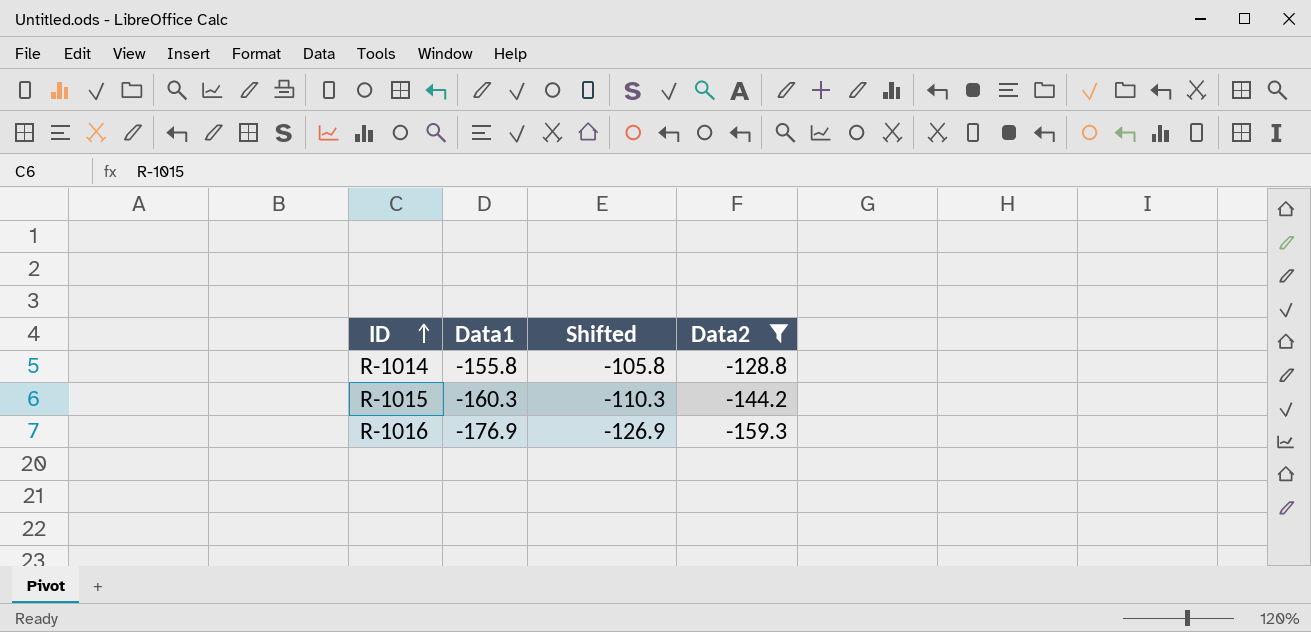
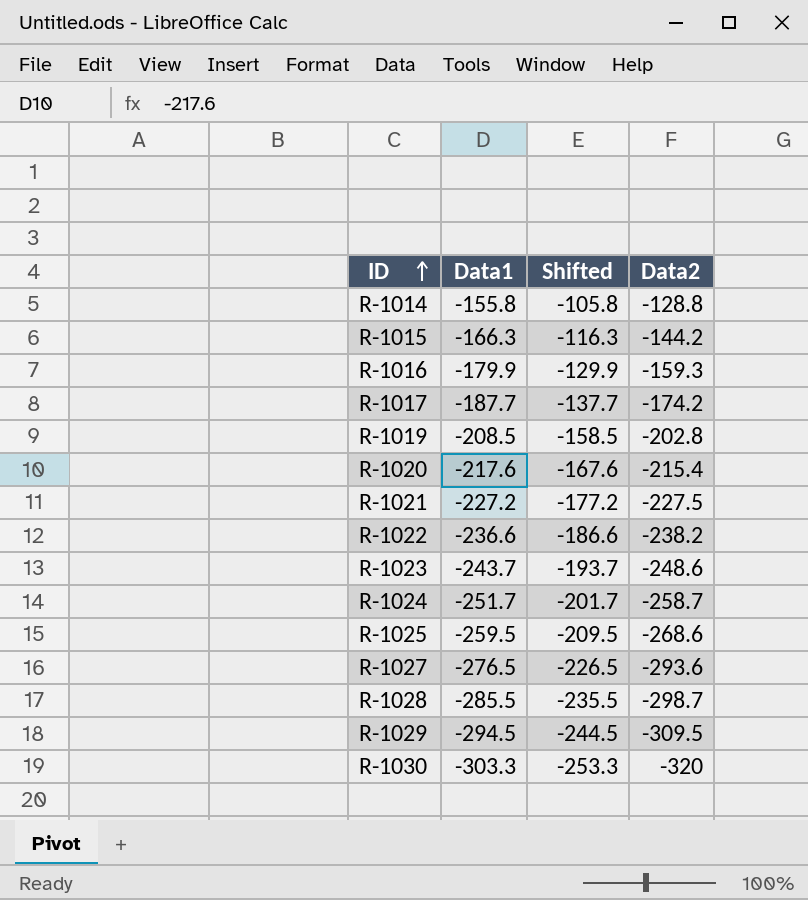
filter: Data2 >= -159.3 -> none
R-1015 | Data1: -160.3 -> -166.3
R-1015 | Shifted: -110.3 -> -116.3
R-1016 | Data1: -176.9 -> -179.9
R-1016 | Shifted: -126.9 -> -129.9

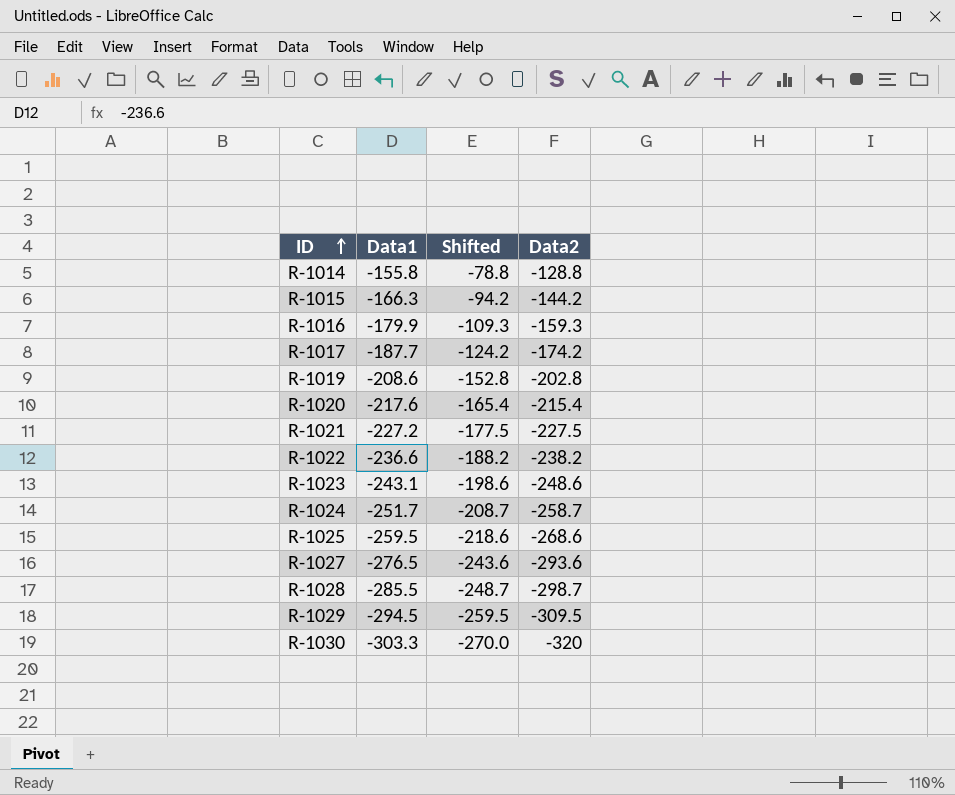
column Shifted | formula: [Data1] + 50 -> [Data2] + 50
R-1019 | Data1: -208.5 -> -208.6
R-1023 | Data1: -243.7 -> -243.1

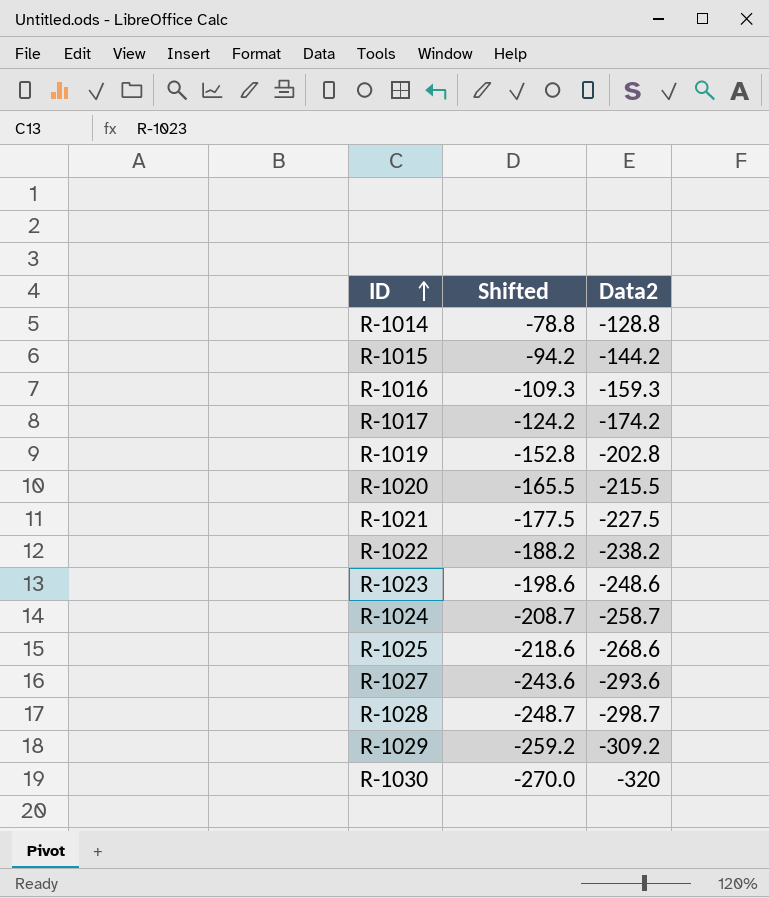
column Data1 | position: 2 -> none
R-1020 | Shifted: -165.4 -> -165.5
R-1020 | Data2: -215.4 -> -215.5
R-1029 | Shifted: -259.5 -> -259.2
R-1029 | Data2: -309.5 -> -309.2

